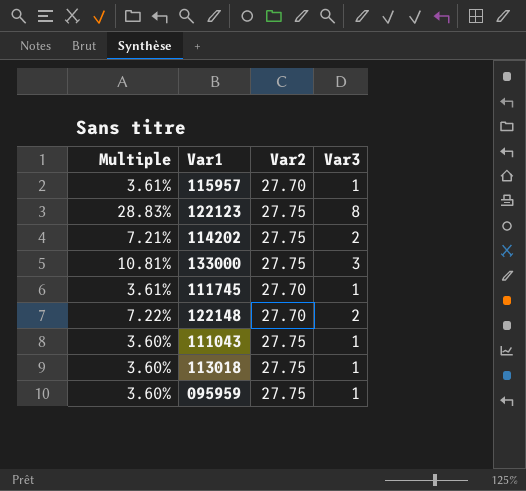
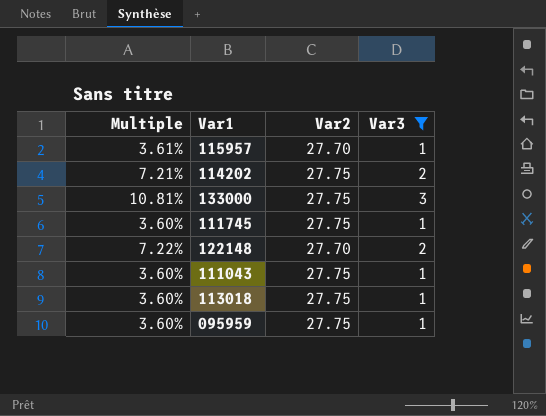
filter: none -> Var3 != 8
111745 | Multiple: 3.61% -> 3.60%
111745 | Var2: 27.70 -> 27.75

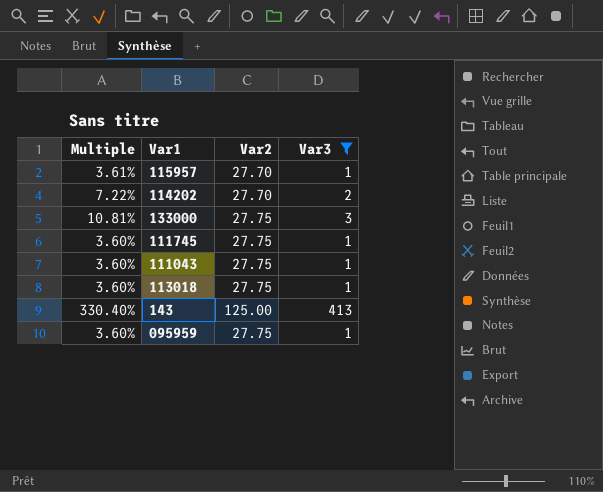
row 122148: 7.22% | 27.70 | 2 -> none
114202 | Multiple: 7.21% -> 7.22%
114202 | Var2: 27.75 -> 27.70
row 143: none -> 330.40% | 125.00 | 413

